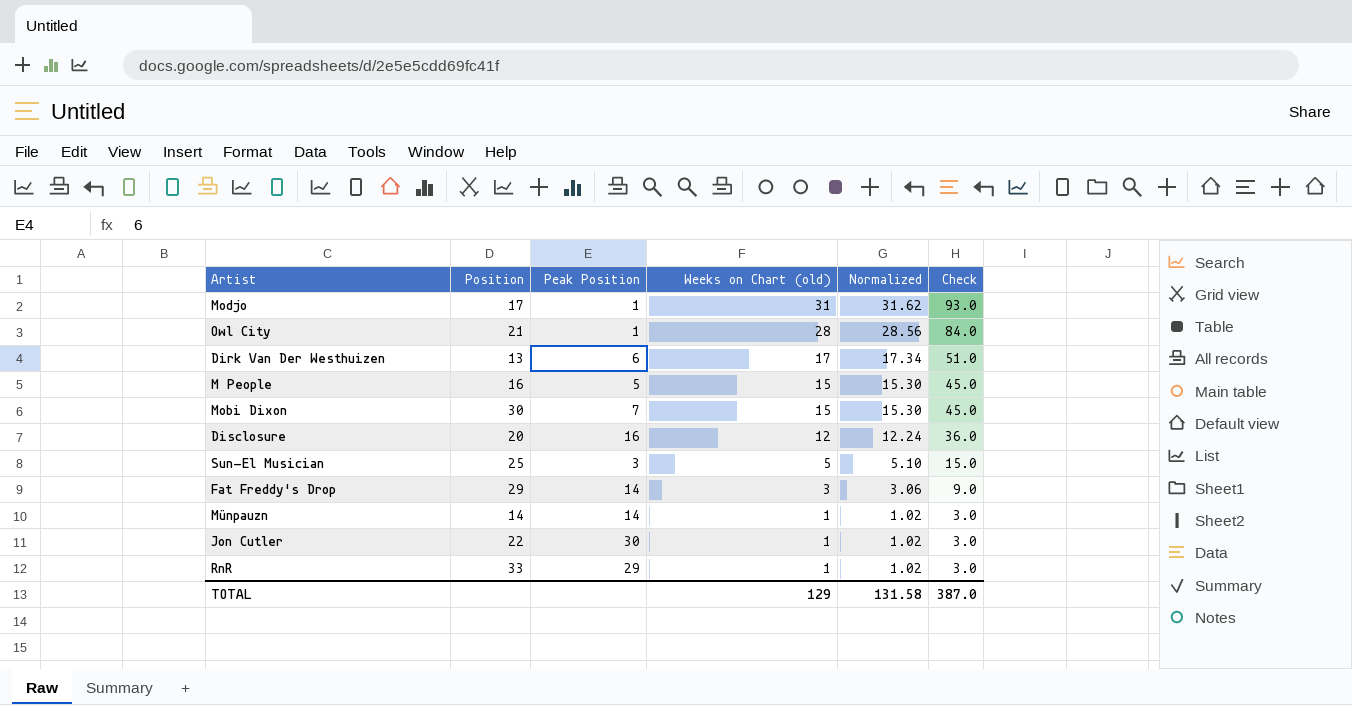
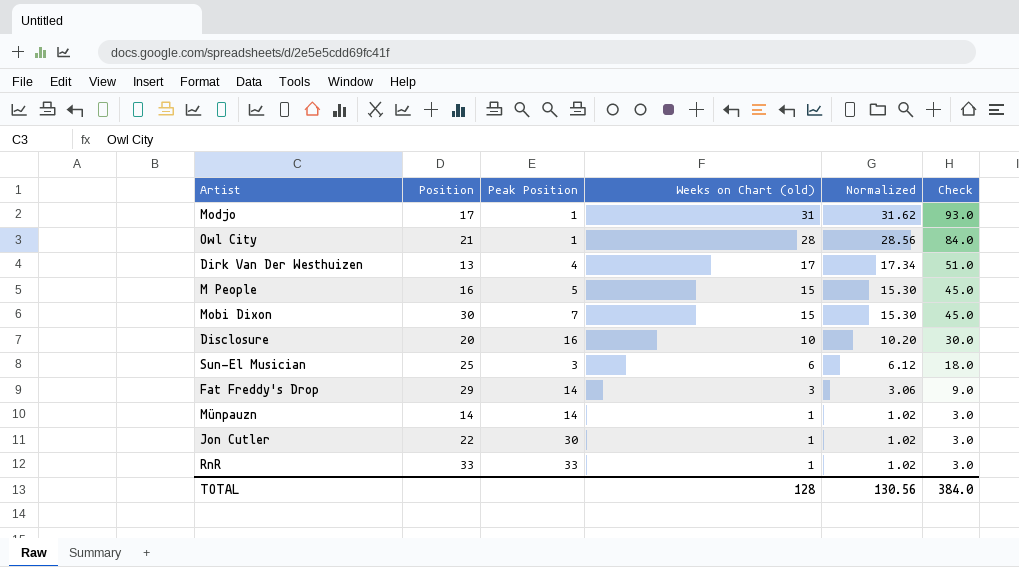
Dirk Van Der Westhuizen | Peak Position: 6 -> 4
Disclosure | Weeks on Chart (old): 12 -> 10
Disclosure | Normalized: 12.24 -> 10.20
Disclosure | Check: 36.0 -> 30.0
Sun-El Musician | Weeks on Chart (old): 5 -> 6
Sun-El Musician | Normalized: 5.10 -> 6.12
Sun-El Musician | Check: 15.0 -> 18.0
RnR | Peak Position: 29 -> 33
TOTAL | Weeks on Chart (old): 129 -> 128
TOTAL | Normalized: 131.58 -> 130.56
TOTAL | Check: 387.0 -> 384.0

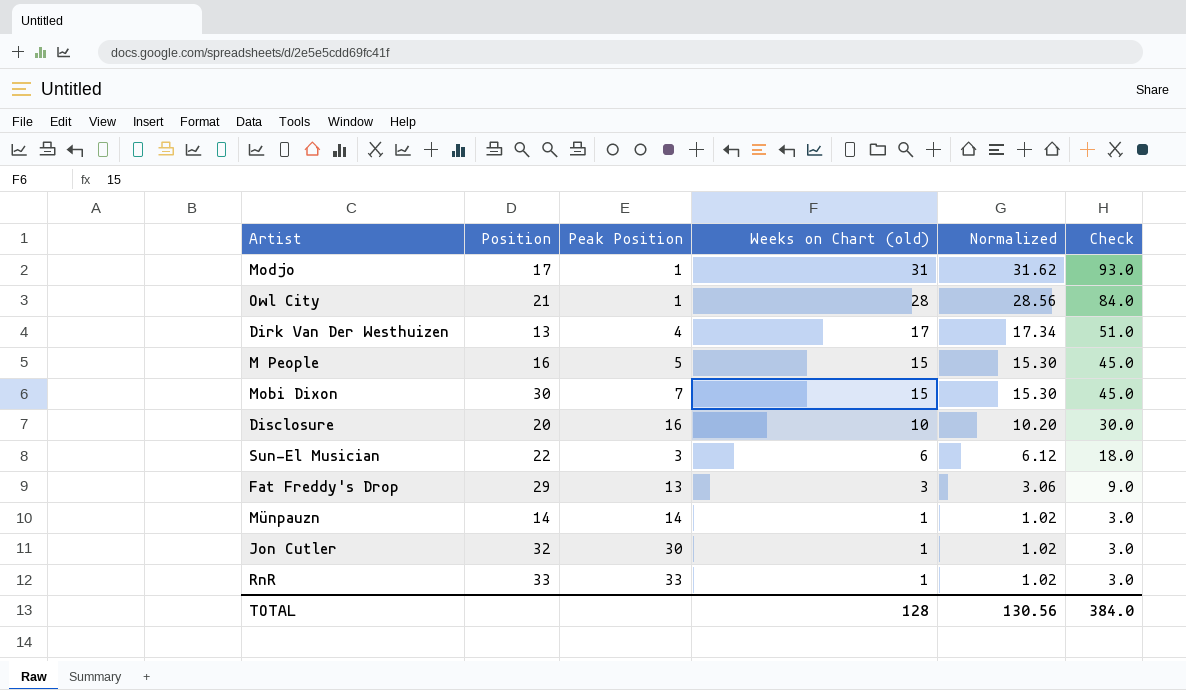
Sun-El Musician | Position: 25 -> 22
Fat Freddy's Drop | Peak Position: 14 -> 13
Jon Cutler | Position: 22 -> 32

